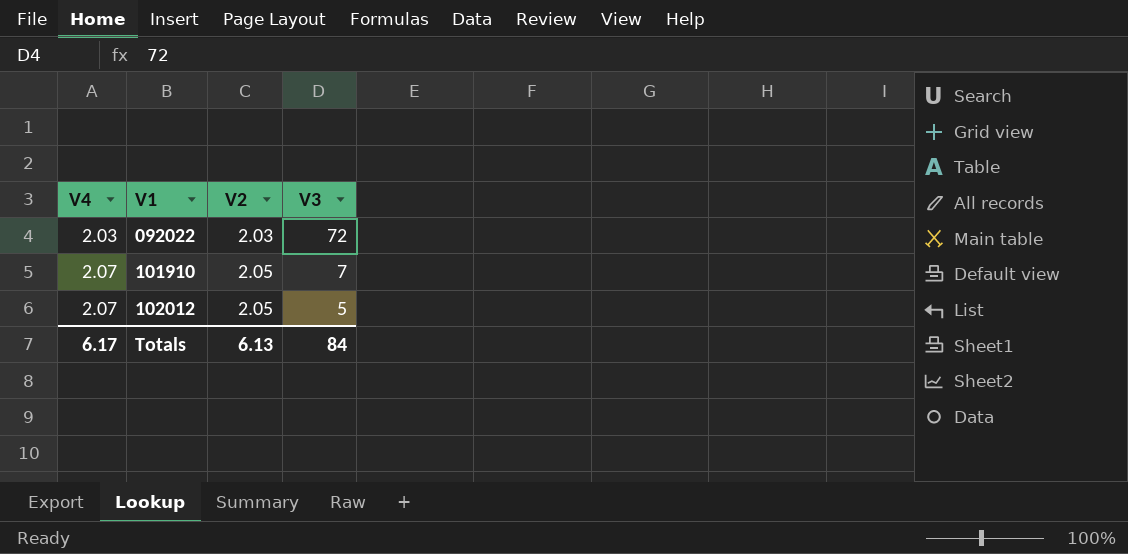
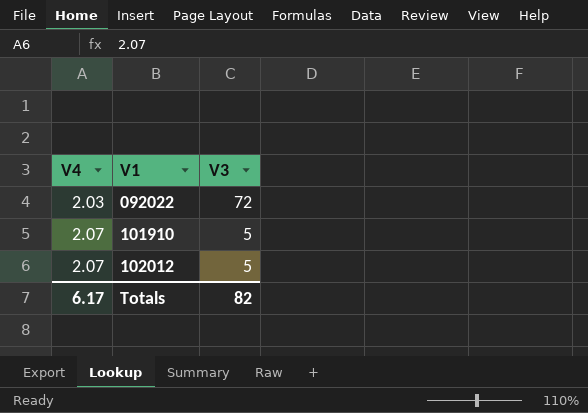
column V2 | position: 3 -> none
101910 | V3: 7 -> 5
Totals | V3: 84 -> 82

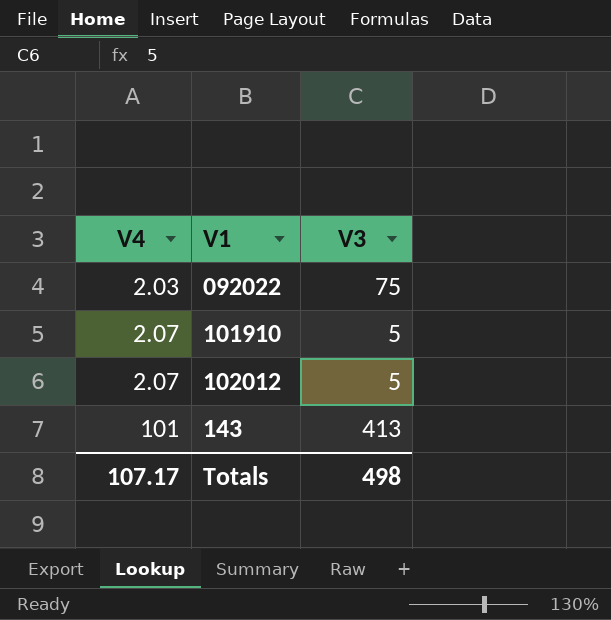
092022 | V3: 72 -> 75
row 143: none -> 101 | 413
Totals | V4: 6.17 -> 107.17
Totals | V3: 82 -> 498

